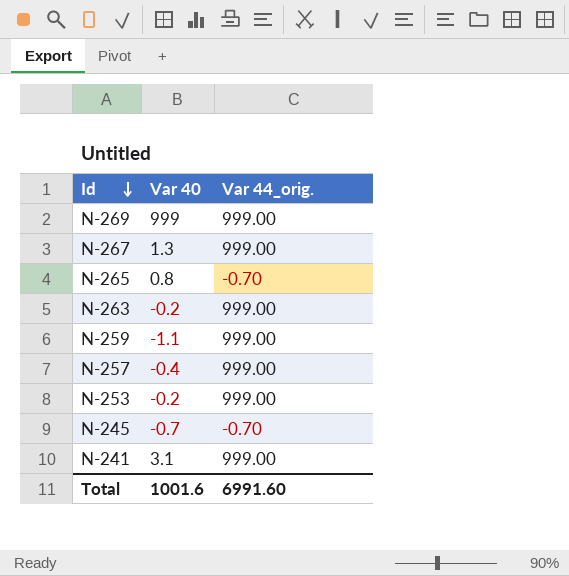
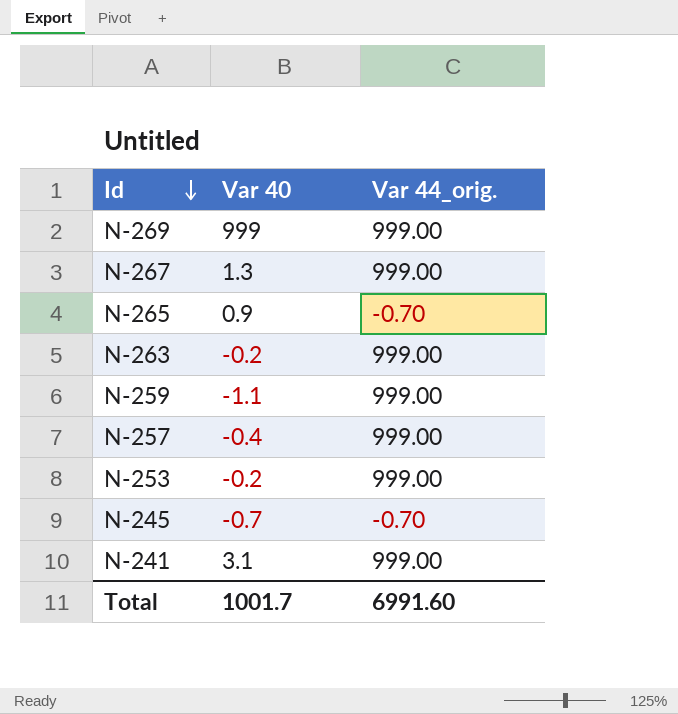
N-265 | Var 40: 0.8 -> 0.9
Total | Var 40: 1001.6 -> 1001.7

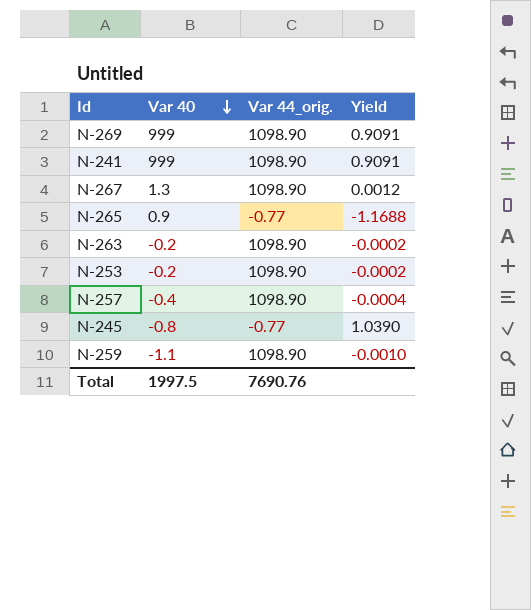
row order: Id descending -> Var 40 descending
column Yield | formula: none -> [Var 40] / [Var 44_orig.]
N-269 | Var 44_orig.: 999.00 -> 1098.90
N-241 | Var 40: 3.1 -> 999
N-241 | Var 44_orig.: 999.00 -> 1098.90
N-267 | Var 44_orig.: 999.00 -> 1098.90
N-265 | Var 44_orig.: -0.70 -> -0.77
N-263 | Var 44_orig.: 999.00 -> 1098.90
N-253 | Var 44_orig.: 999.00 -> 1098.90
N-257 | Var 44_orig.: 999.00 -> 1098.90
N-245 | Var 40: -0.7 -> -0.8
N-245 | Var 44_orig.: -0.70 -> -0.77
N-259 | Var 44_orig.: 999.00 -> 1098.90
Total | Var 40: 1001.7 -> 1997.5
Total | Var 44_orig.: 6991.60 -> 7690.76

